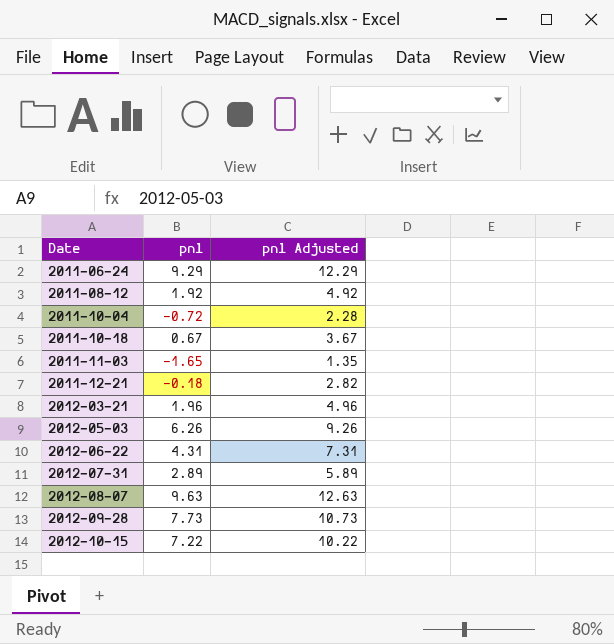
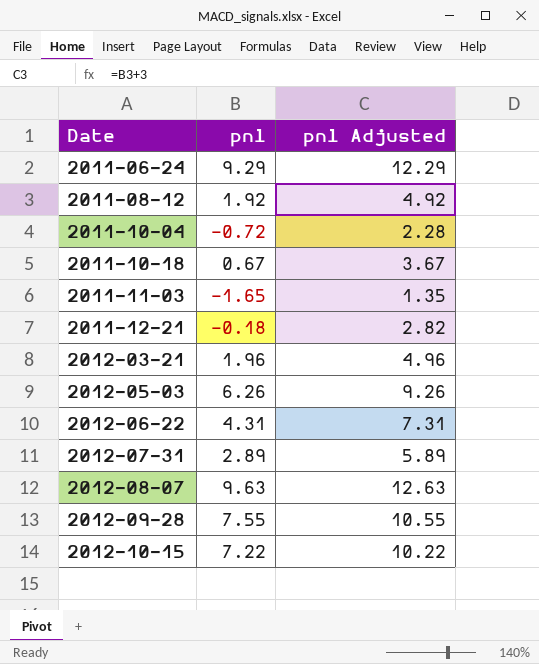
2012-09-28 | pnl: 7.73 -> 7.55
2012-09-28 | pnl Adjusted: 10.73 -> 10.55

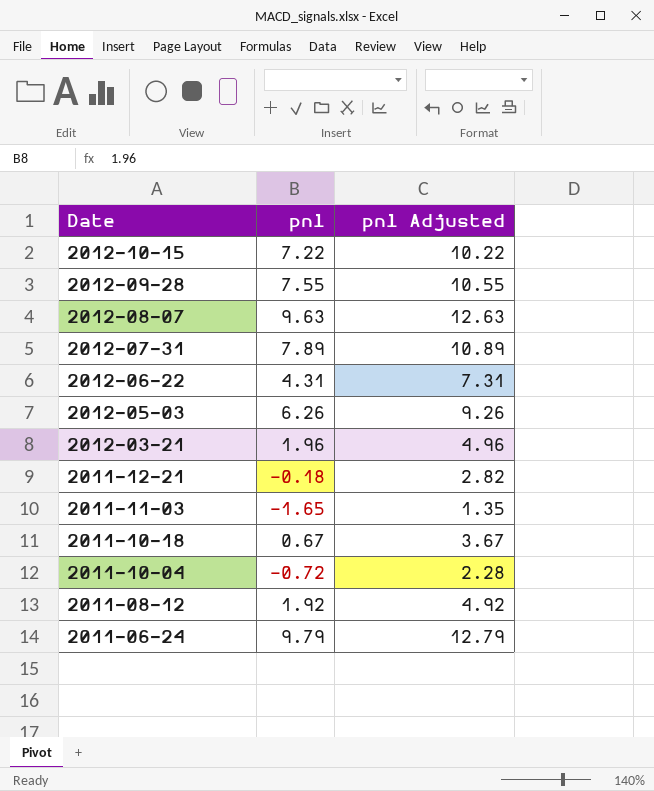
row order: Date ascending -> Date descending
2012-07-31 | pnl: 2.89 -> 7.89
2012-07-31 | pnl Adjusted: 5.89 -> 10.89
2011-06-24 | pnl: 9.29 -> 9.79
2011-06-24 | pnl Adjusted: 12.29 -> 12.79

